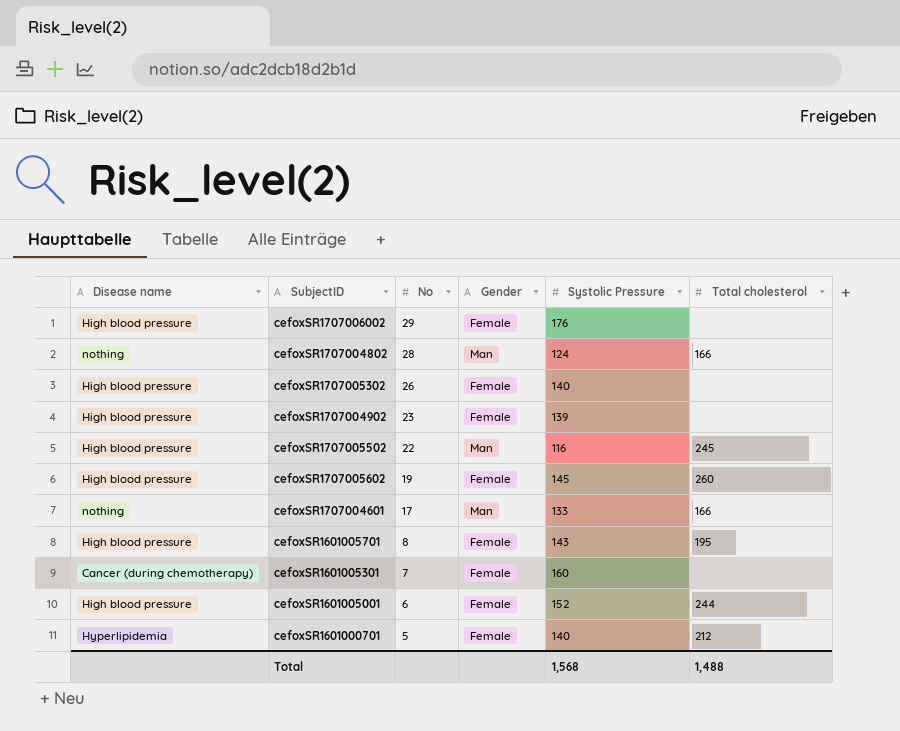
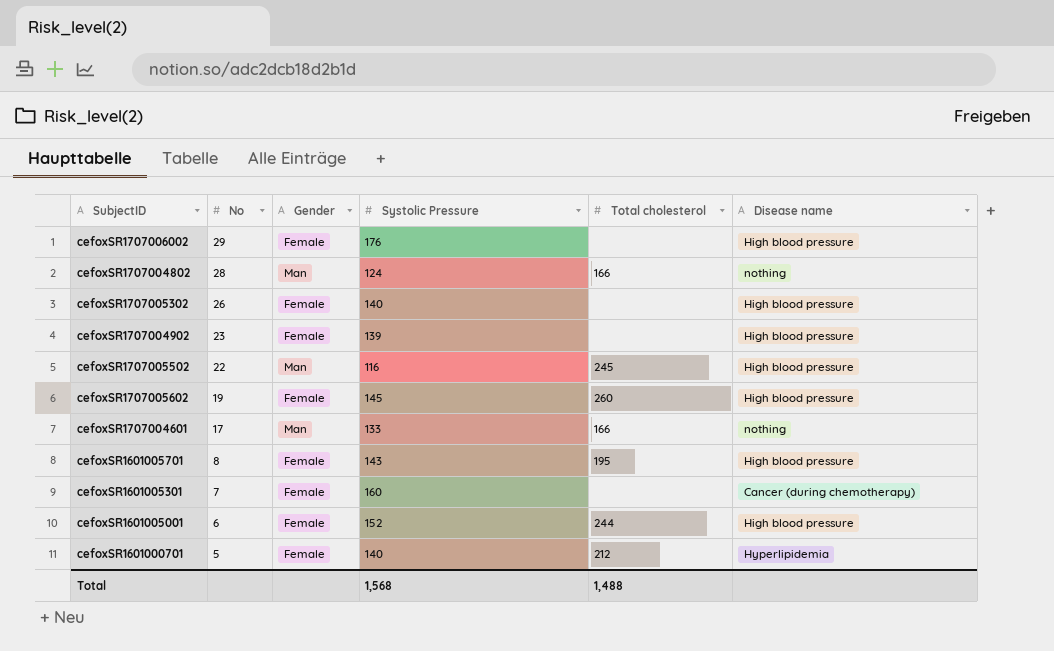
column Disease name | position: 1 -> 6

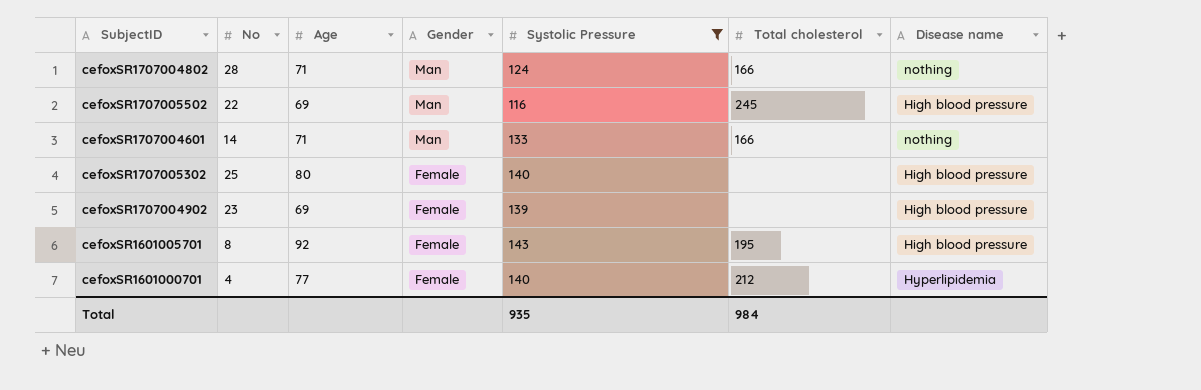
filter: none -> Systolic Pressure <= 143
row order: No descending -> Gender descending
column Age | position: none -> 3
cefoxSR1707004601 | No: 17 -> 14
cefoxSR1707005302 | No: 26 -> 25
cefoxSR1601000701 | No: 5 -> 4
Total | Systolic Pressure: 1,568 -> 935
Total | Total cholesterol: 1,488 -> 984

